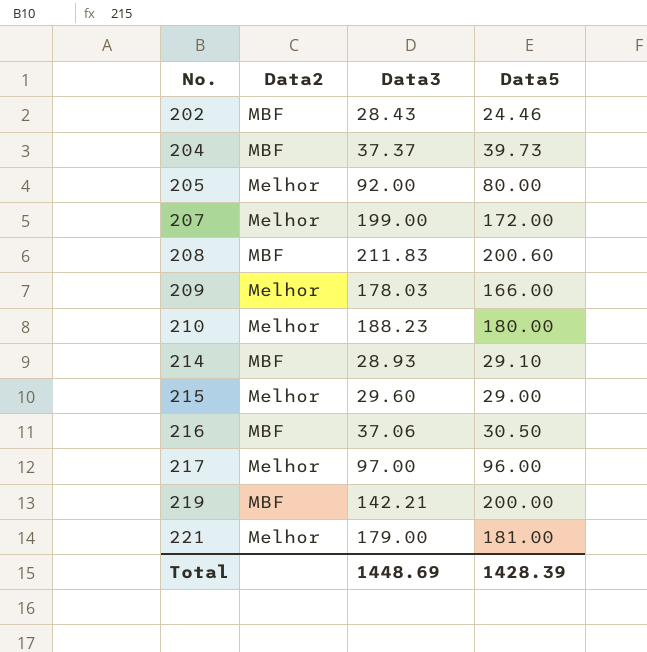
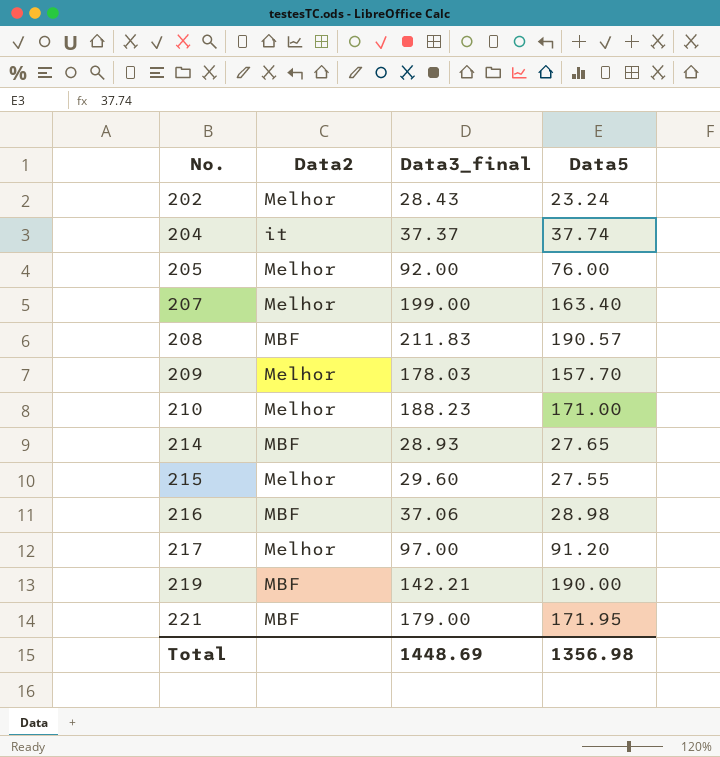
column name: Data3 -> Data3_final
202 | Data2: MBF -> Melhor
202 | Data5: 24.46 -> 23.24
204 | Data2: MBF -> it
204 | Data5: 39.73 -> 37.74
205 | Data5: 80.00 -> 76.00
207 | Data5: 172.00 -> 163.40
208 | Data5: 200.60 -> 190.57
209 | Data5: 166.00 -> 157.70
210 | Data5: 180.00 -> 171.00
214 | Data5: 29.10 -> 27.65
215 | Data5: 29.00 -> 27.55
216 | Data5: 30.50 -> 28.98
217 | Data5: 96.00 -> 91.20
219 | Data5: 200.00 -> 190.00
221 | Data2: Melhor -> MBF
221 | Data5: 181.00 -> 171.95
Total | Data5: 1428.39 -> 1356.98

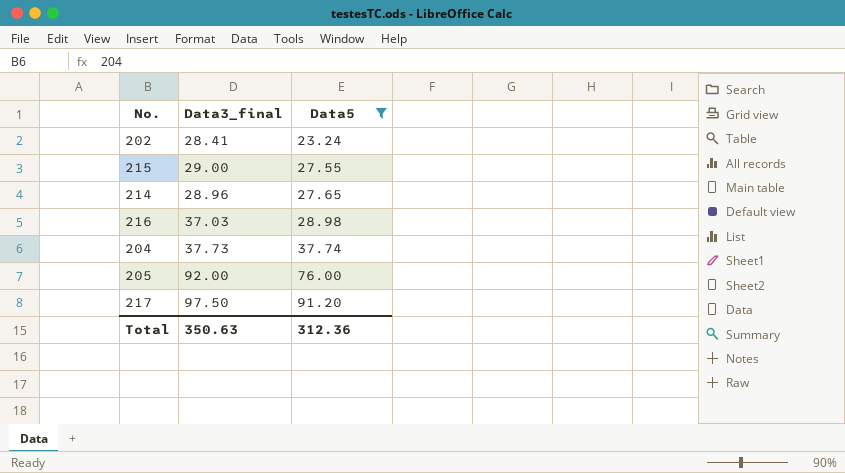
filter: none -> Data5 <= 91.20
row order: No. ascending -> Data5 ascending
column Data2 | position: 2 -> none
202 | Data3_final: 28.43 -> 28.41
215 | Data3_final: 29.60 -> 29.00
214 | Data3_final: 28.93 -> 28.96
216 | Data3_final: 37.06 -> 37.03
204 | Data3_final: 37.37 -> 37.73
217 | Data3_final: 97.00 -> 97.50
Total | Data3_final: 1448.69 -> 350.63
Total | Data5: 1356.98 -> 312.36

